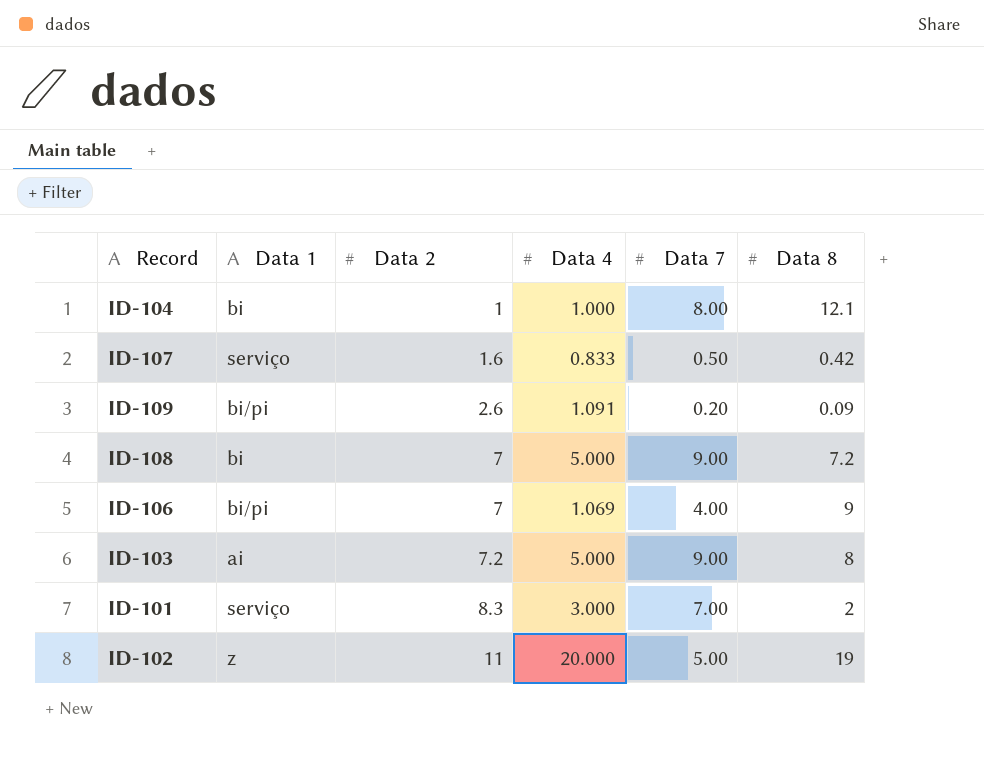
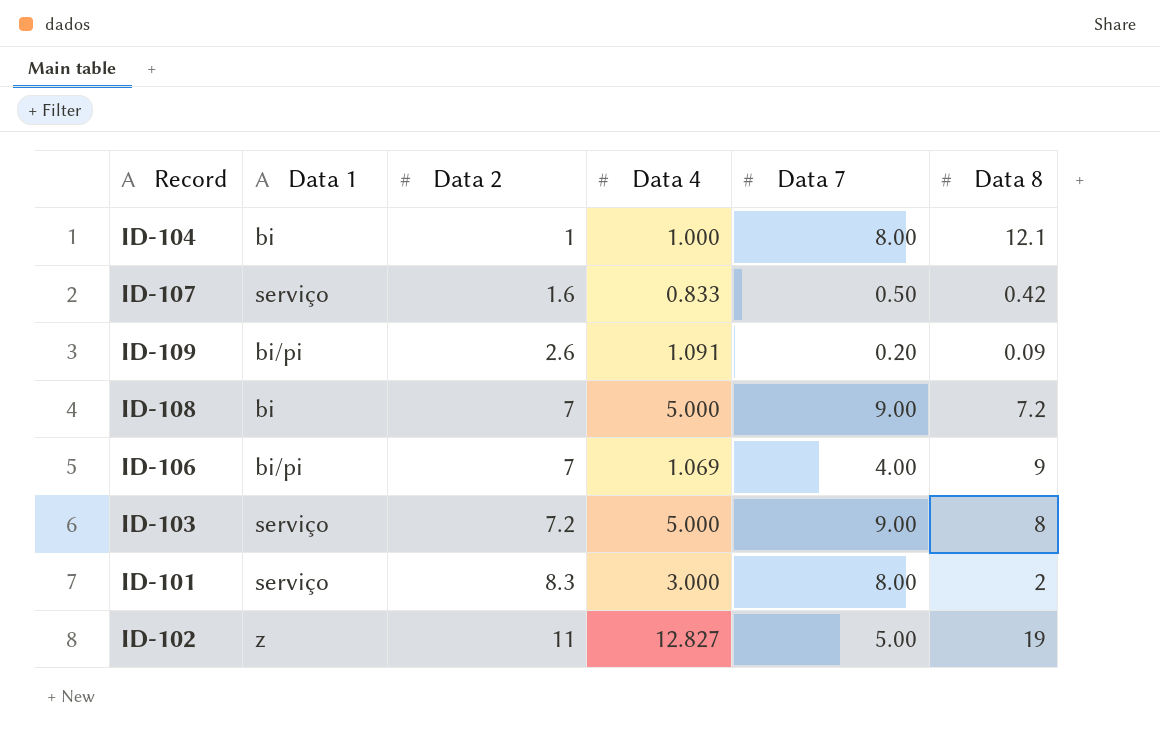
ID-103 | Data 1: ai -> serviço
ID-101 | Data 7: 7.00 -> 8.00
ID-102 | Data 4: 20.000 -> 12.827

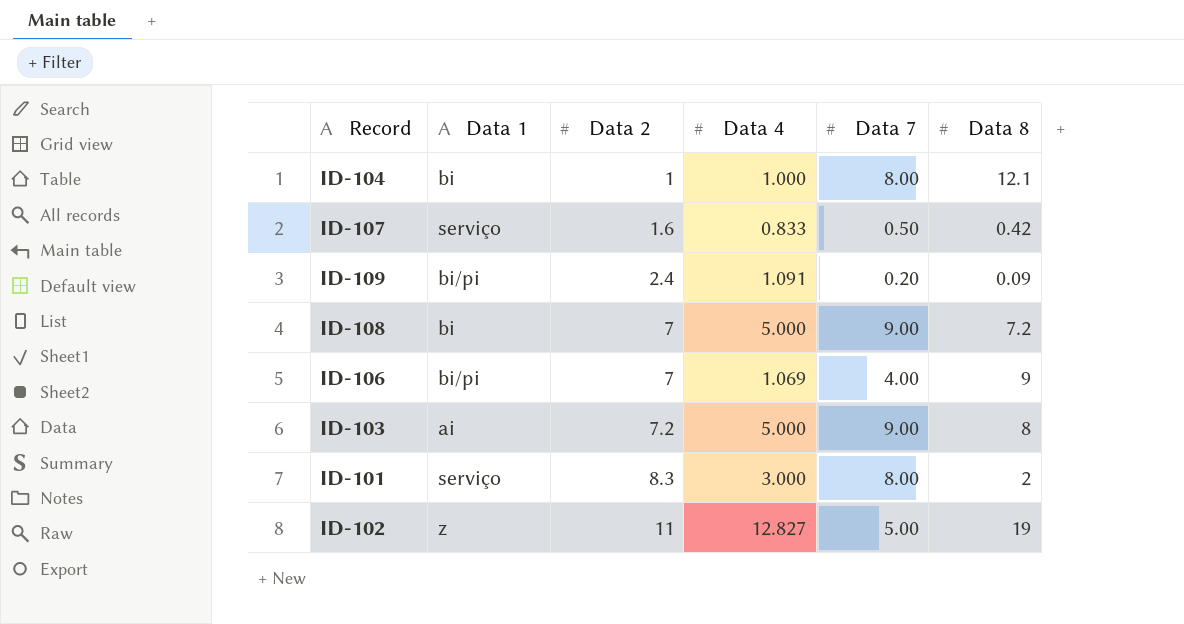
ID-109 | Data 2: 2.6 -> 2.4
ID-103 | Data 1: serviço -> ai

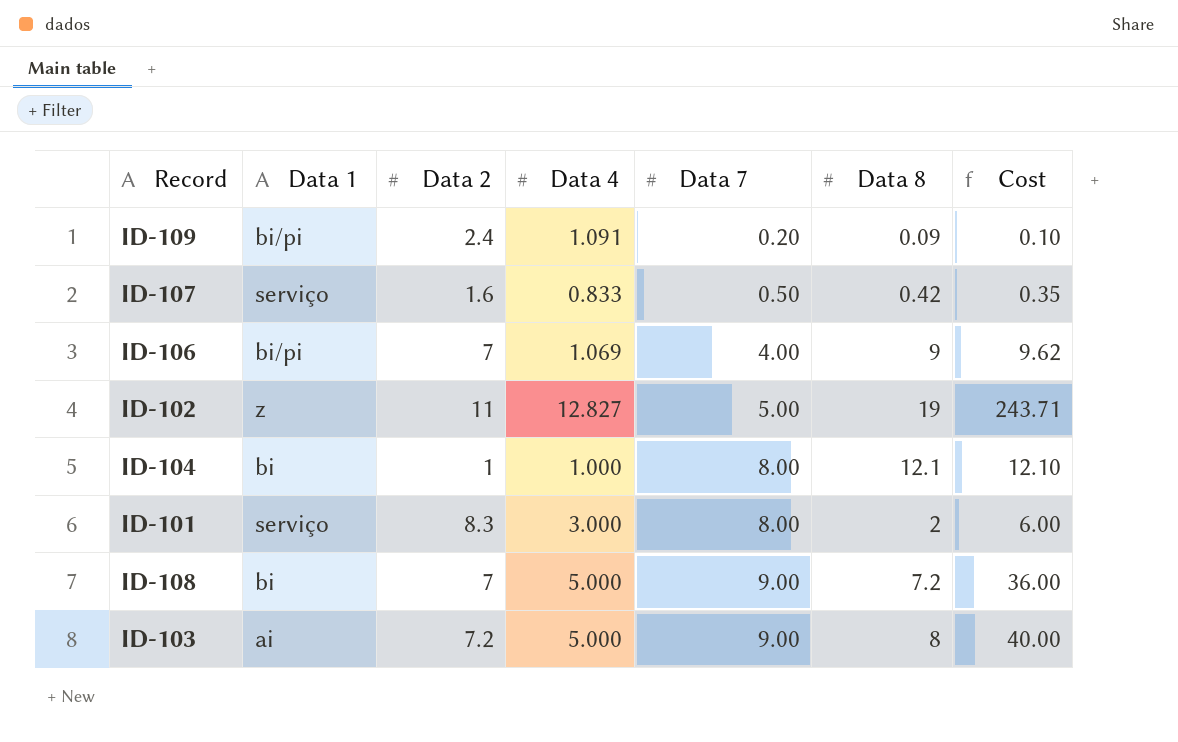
row order: Data 2 ascending -> Data 7 ascending
column Cost | formula: none -> [Data 4] * [Data 8]

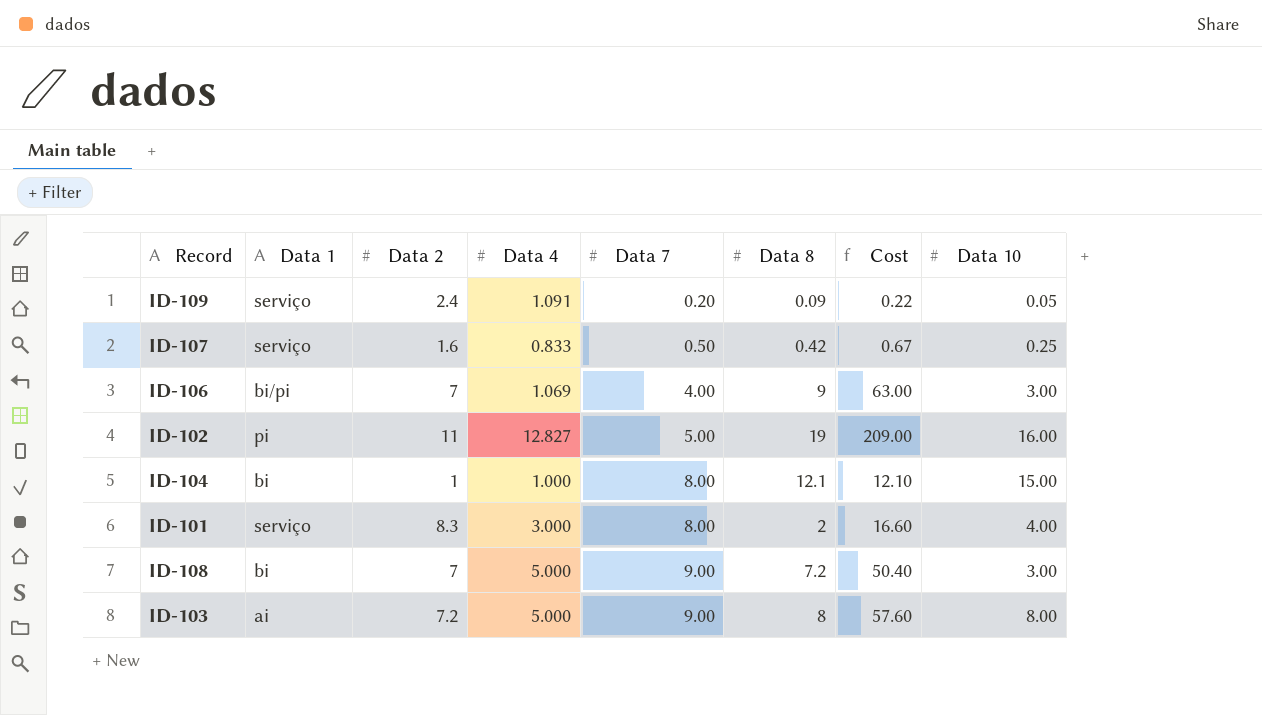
column Cost | formula: [Data 4] * [Data 8] -> [Data 2] * [Data 8]
column Data 10 | position: none -> 8
ID-109 | Data 1: bi/pi -> serviço
ID-102 | Data 1: z -> pi

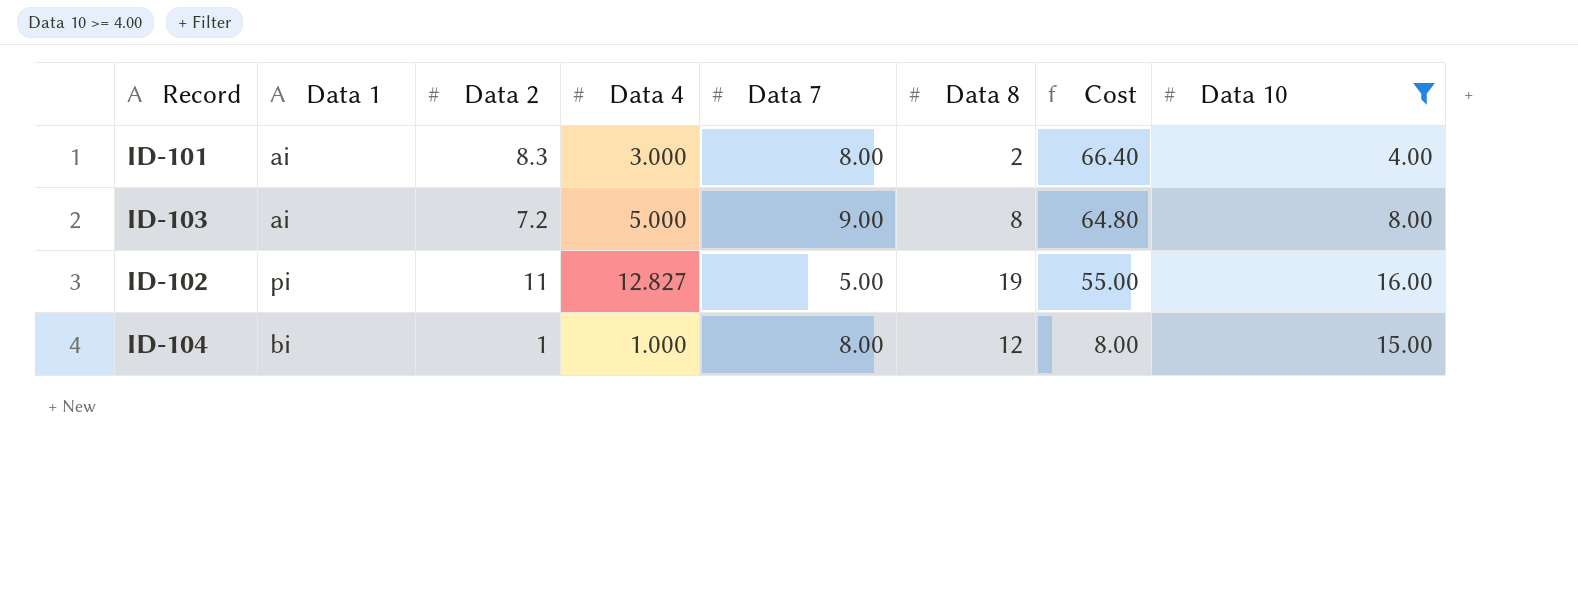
filter: none -> Data 10 >= 4.00
row order: Data 7 ascending -> Cost descending
column Cost | formula: [Data 2] * [Data 8] -> [Data 2] * [Data 7]
ID-101 | Data 1: serviço -> ai
ID-104 | Data 8: 12.1 -> 12

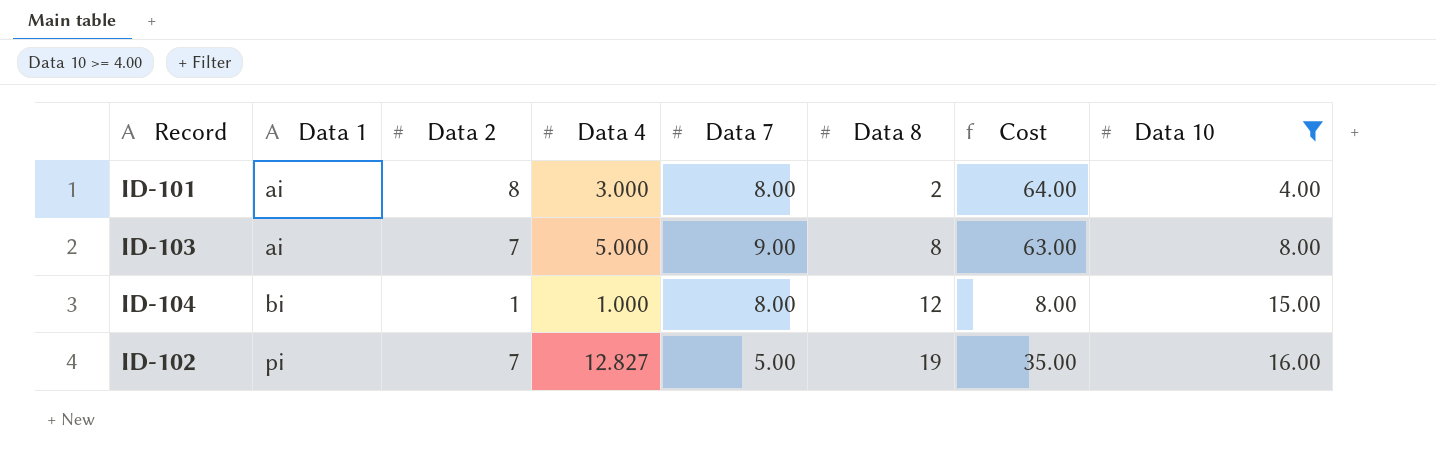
row order: Cost descending -> Data 1 ascending
ID-101 | Data 2: 8.3 -> 8
ID-101 | Cost: 66.40 -> 64.00
ID-103 | Data 2: 7.2 -> 7
ID-103 | Cost: 64.80 -> 63.00
ID-102 | Data 2: 11 -> 7
ID-102 | Cost: 55.00 -> 35.00

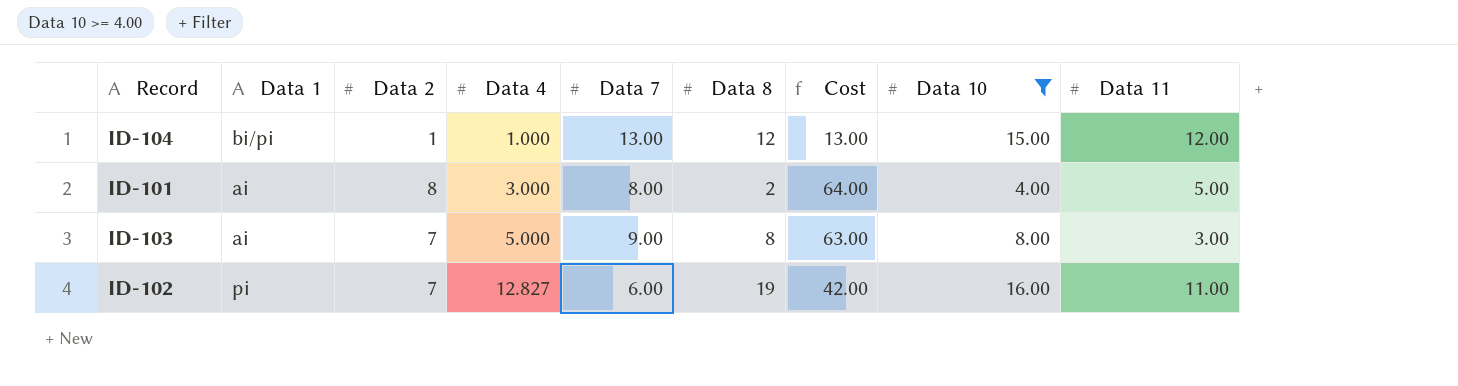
row order: Data 1 ascending -> Data 4 ascending
column Data 11 | position: none -> 9
ID-104 | Data 1: bi -> bi/pi
ID-104 | Data 7: 8.00 -> 13.00
ID-104 | Cost: 8.00 -> 13.00
ID-102 | Data 7: 5.00 -> 6.00
ID-102 | Cost: 35.00 -> 42.00

